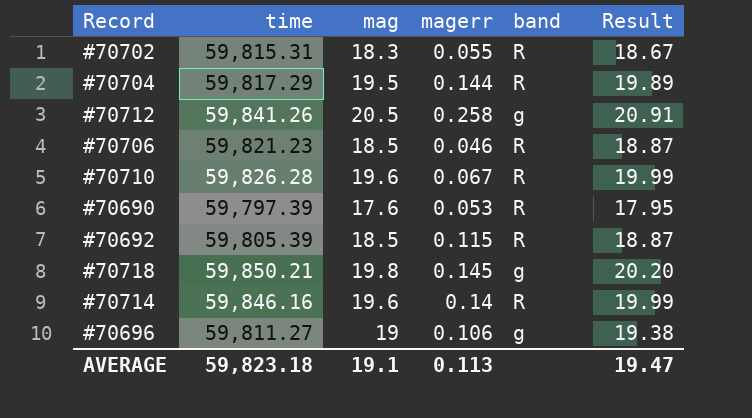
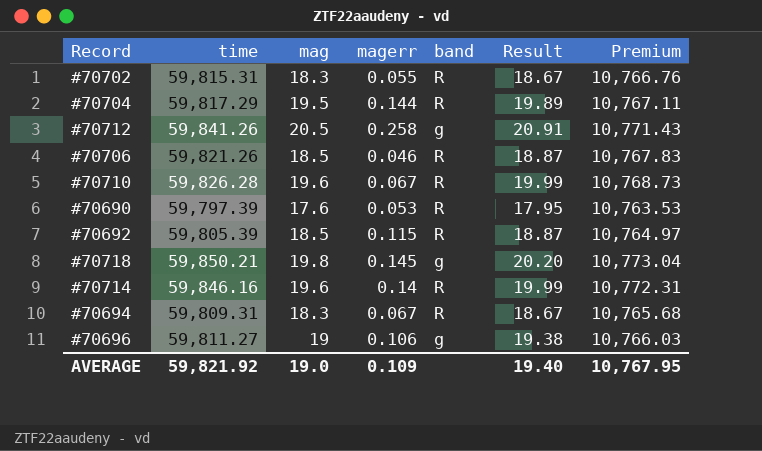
column Premium | formula: none -> [time] * 0.18
#70706 | time: 59,821.23 -> 59,821.26
row #70694: none -> 59,809.31 | 18.3 | 0.067 | R | 18.67 | 10,765.68
AVERAGE | time: 59,823.18 -> 59,821.92
AVERAGE | mag: 19.1 -> 19.0
AVERAGE | magerr: 0.113 -> 0.109
AVERAGE | Result: 19.47 -> 19.40

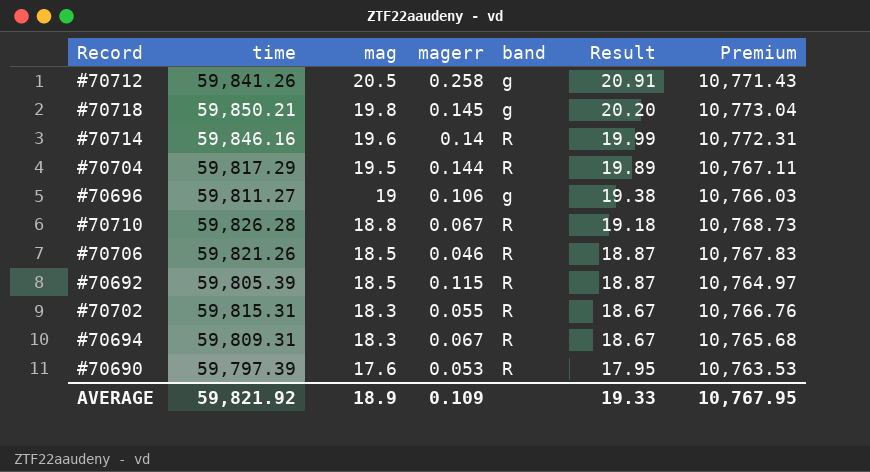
row order: none -> mag descending
#70710 | mag: 19.6 -> 18.8
#70710 | Result: 19.99 -> 19.18
AVERAGE | mag: 19.0 -> 18.9
AVERAGE | Result: 19.40 -> 19.33

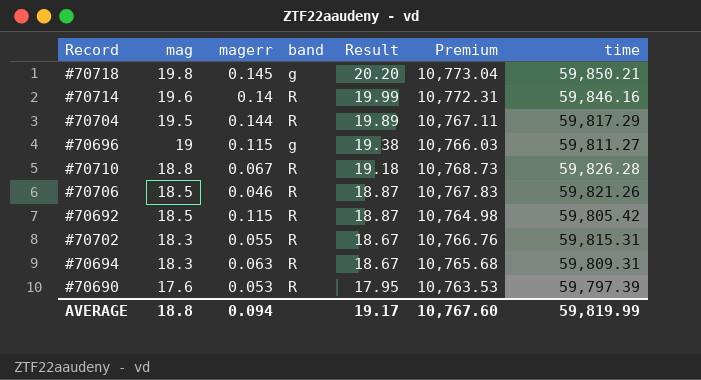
column time | position: 2 -> 7
row #70712: 59,841.26 | 20.5 | 0.258 | g | 20.91 | 10,771.43 -> none
#70696 | magerr: 0.106 -> 0.115
#70692 | Premium: 10,764.97 -> 10,764.98
#70692 | time: 59,805.39 -> 59,805.42
#70694 | magerr: 0.067 -> 0.063
AVERAGE | mag: 18.9 -> 18.8
AVERAGE | magerr: 0.109 -> 0.094
AVERAGE | Result: 19.33 -> 19.17
AVERAGE | Premium: 10,767.95 -> 10,767.60
AVERAGE | time: 59,821.92 -> 59,819.99

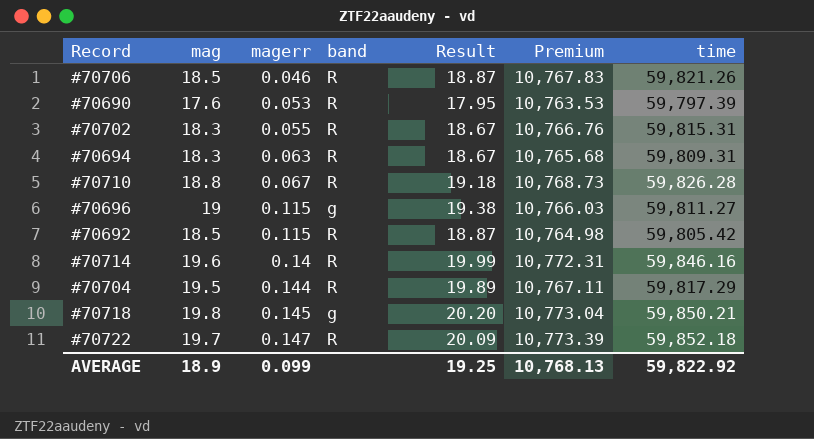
row order: mag descending -> magerr ascending
row #70722: none -> 19.7 | 0.147 | R | 20.09 | 10,773.39 | 59,852.18
AVERAGE | mag: 18.8 -> 18.9
AVERAGE | magerr: 0.094 -> 0.099
AVERAGE | Result: 19.17 -> 19.25
AVERAGE | Premium: 10,767.60 -> 10,768.13
AVERAGE | time: 59,819.99 -> 59,822.92

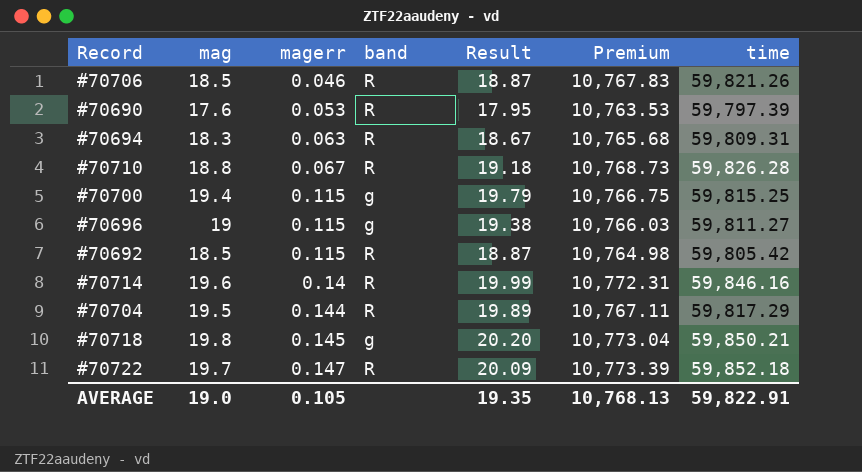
row #70702: 18.3 | 0.055 | R | 18.67 | 10,766.76 | 59,815.31 -> none
row #70700: none -> 19.4 | 0.115 | g | 19.79 | 10,766.75 | 59,815.25
AVERAGE | mag: 18.9 -> 19.0
AVERAGE | magerr: 0.099 -> 0.105
AVERAGE | Result: 19.25 -> 19.35
AVERAGE | time: 59,822.92 -> 59,822.91

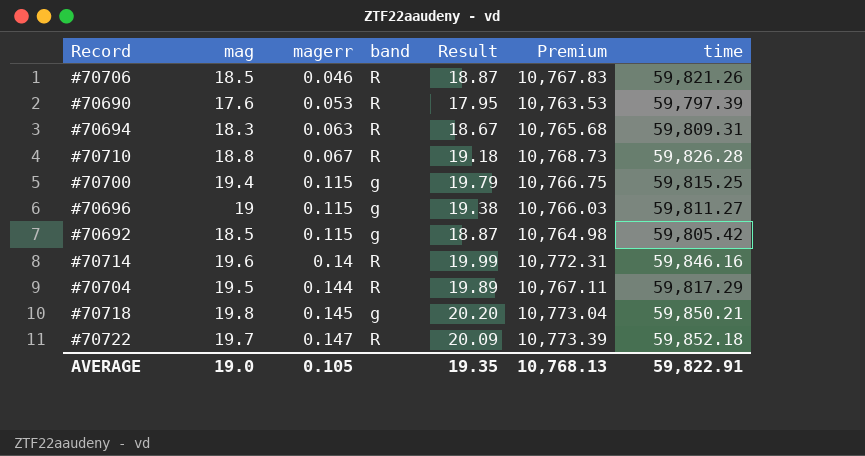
#70692 | band: R -> g

